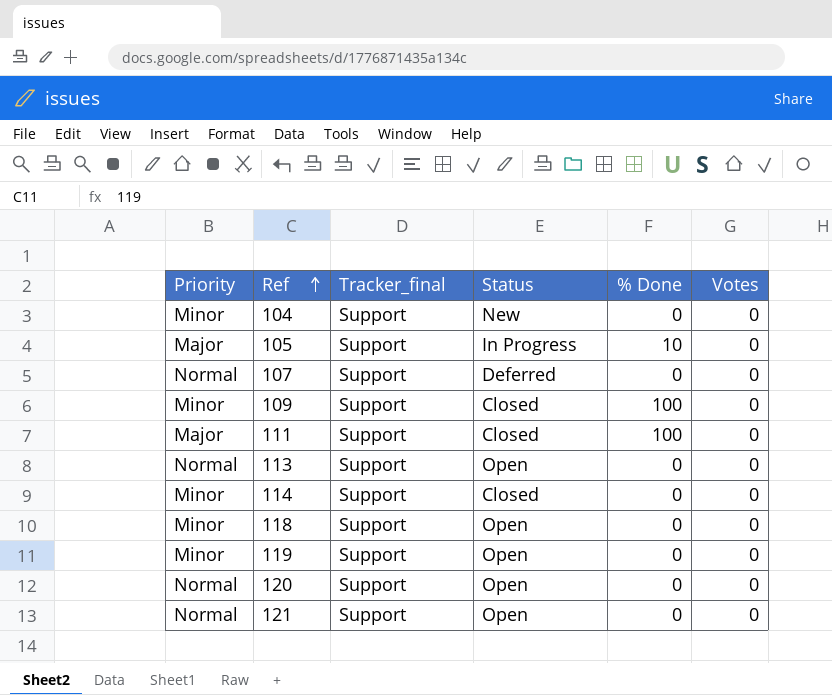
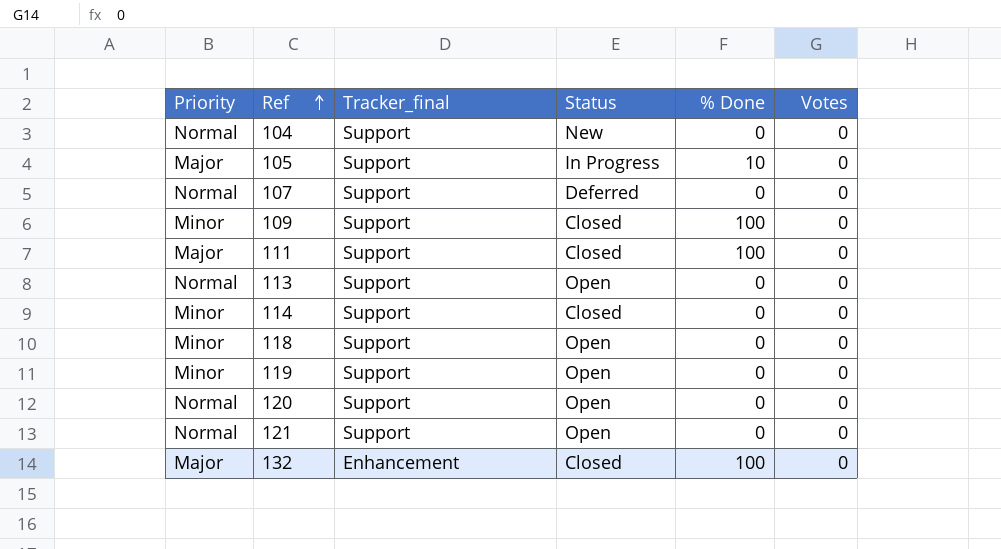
104 | Priority: Minor -> Normal
row 132: none -> Major | Enhancement | Closed | 100 | 0

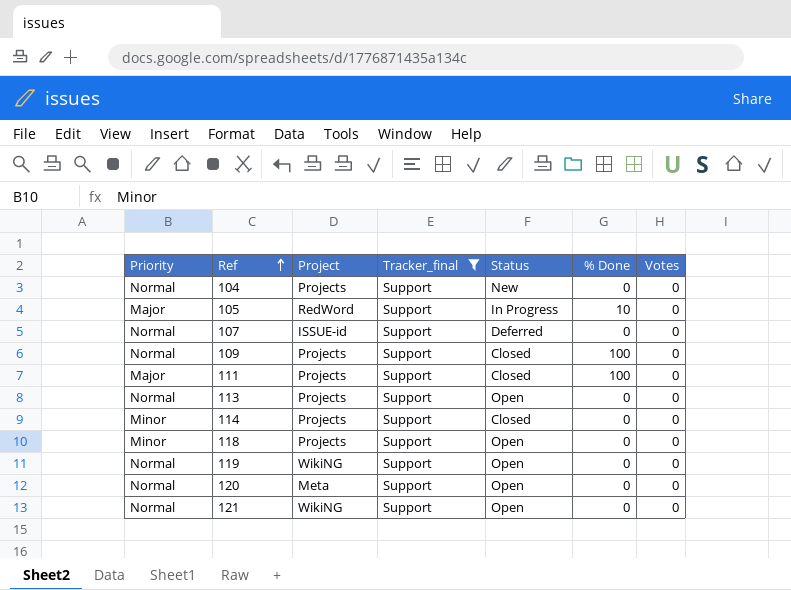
filter: none -> Tracker_final = Support
column Project | position: none -> 3
109 | Priority: Minor -> Normal
119 | Priority: Minor -> Normal

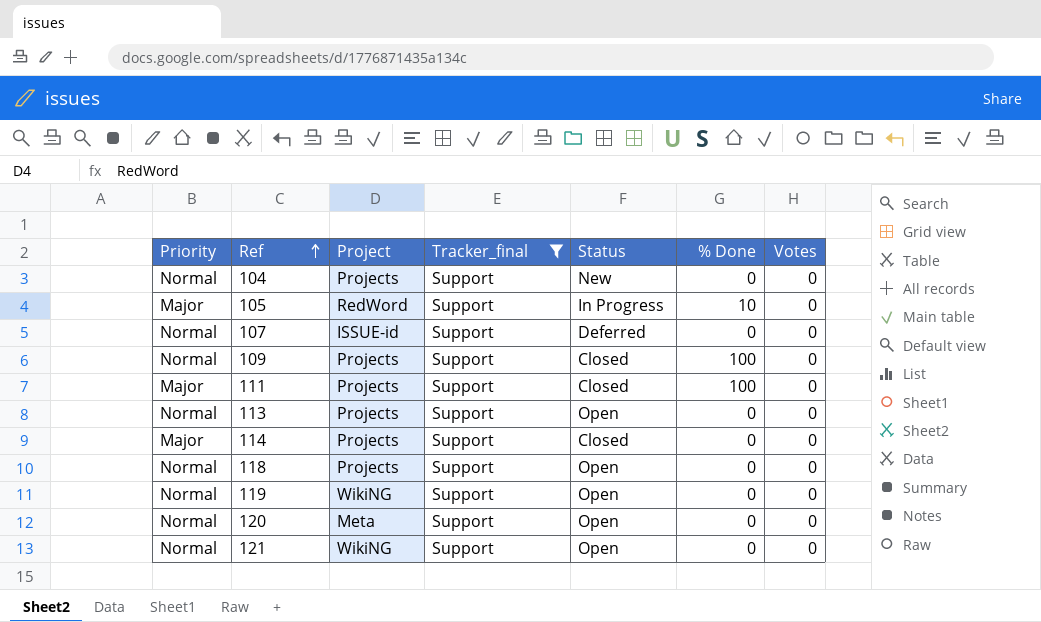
114 | Priority: Minor -> Major
118 | Priority: Minor -> Normal

